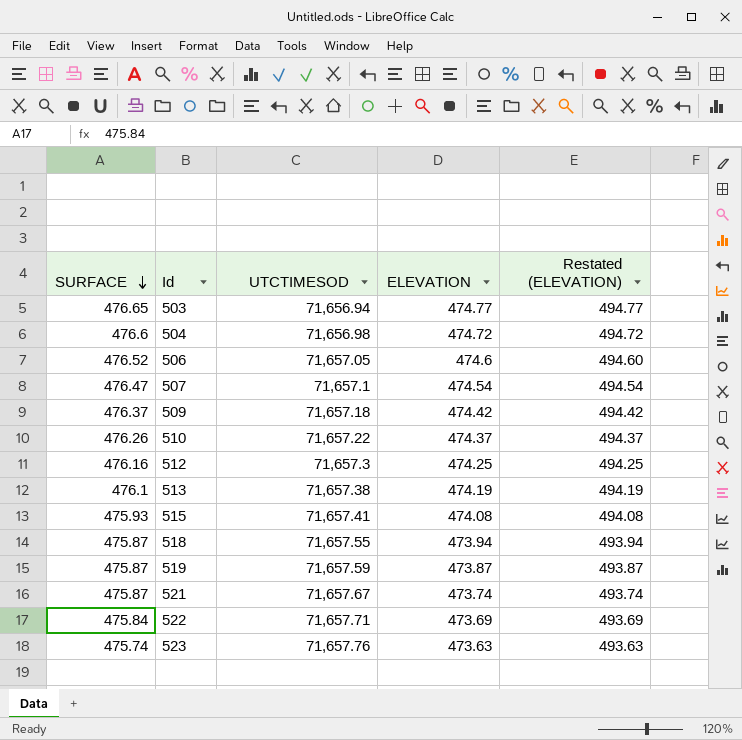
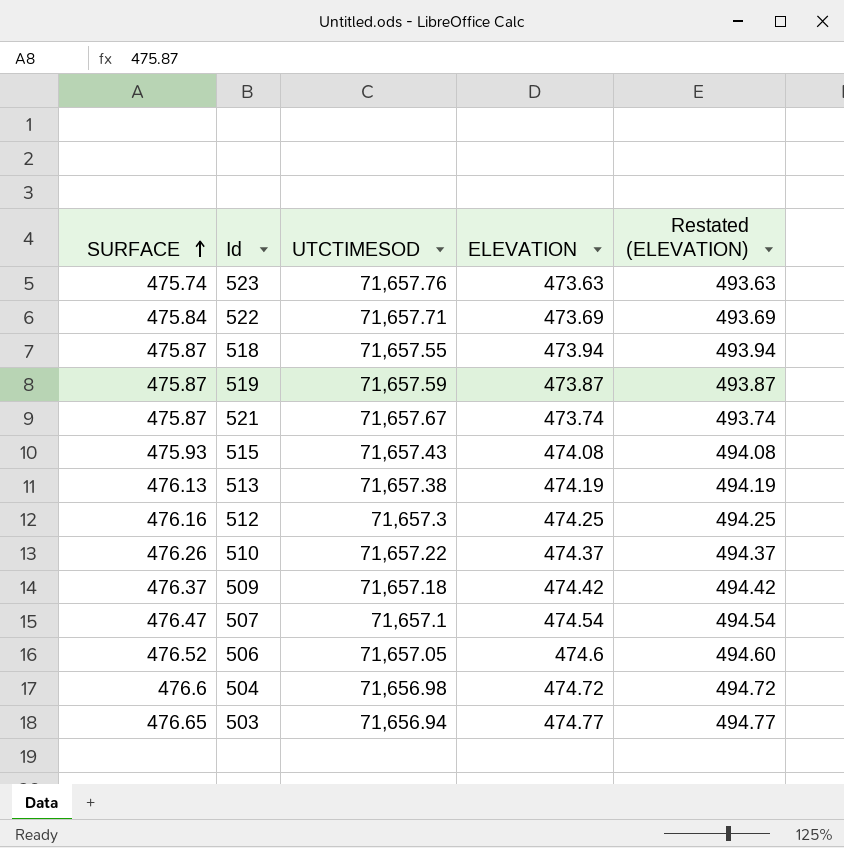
row order: SURFACE descending -> SURFACE ascending
515 | UTCTIMESOD: 71,657.41 -> 71,657.43
513 | SURFACE: 476.1 -> 476.13

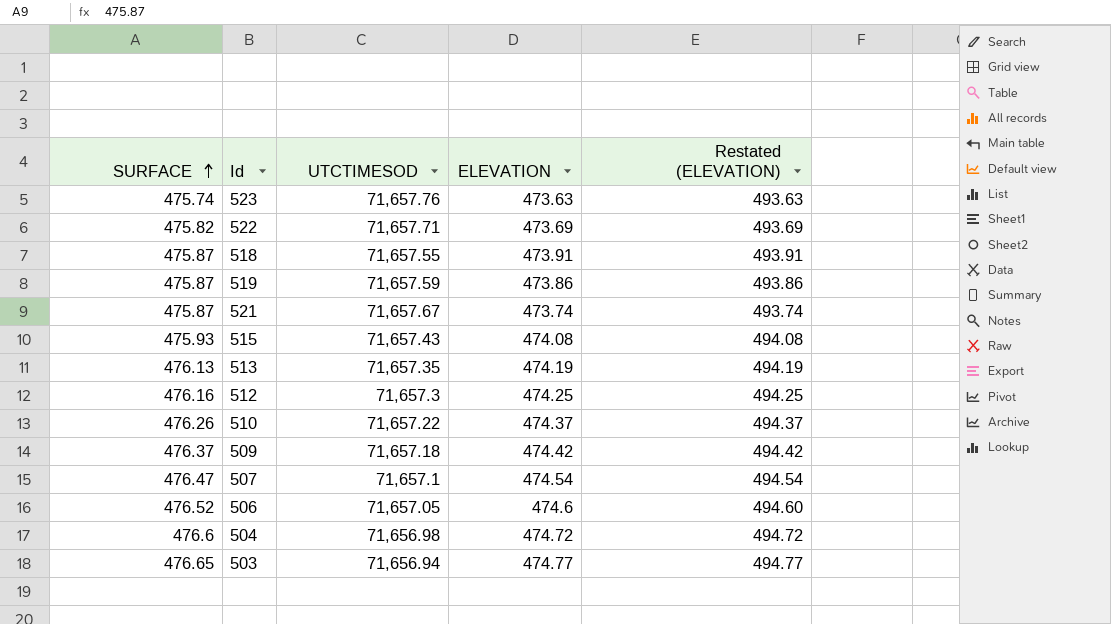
522 | SURFACE: 475.84 -> 475.82
518 | ELEVATION: 473.94 -> 473.91
518 | Restated (ELEVATION): 493.94 -> 493.91
519 | ELEVATION: 473.87 -> 473.86
519 | Restated (ELEVATION): 493.87 -> 493.86
513 | UTCTIMESOD: 71,657.38 -> 71,657.35

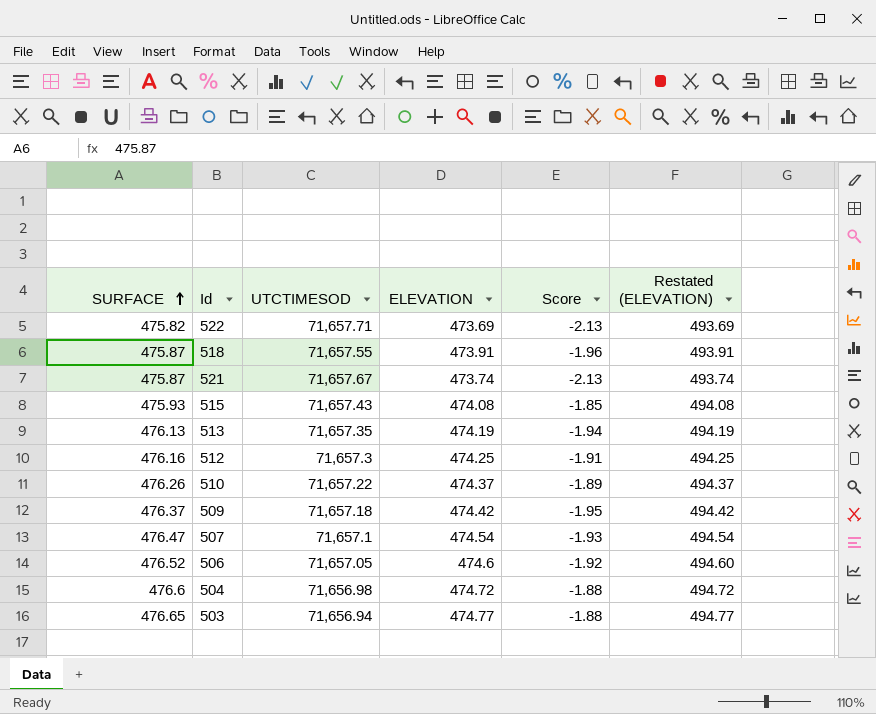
column Score | formula: none -> [ELEVATION] - [SURFACE]
row 523: 475.74 | 71,657.76 | 473.63 | 493.63 -> none
row 519: 475.87 | 71,657.59 | 473.86 | 493.86 -> none

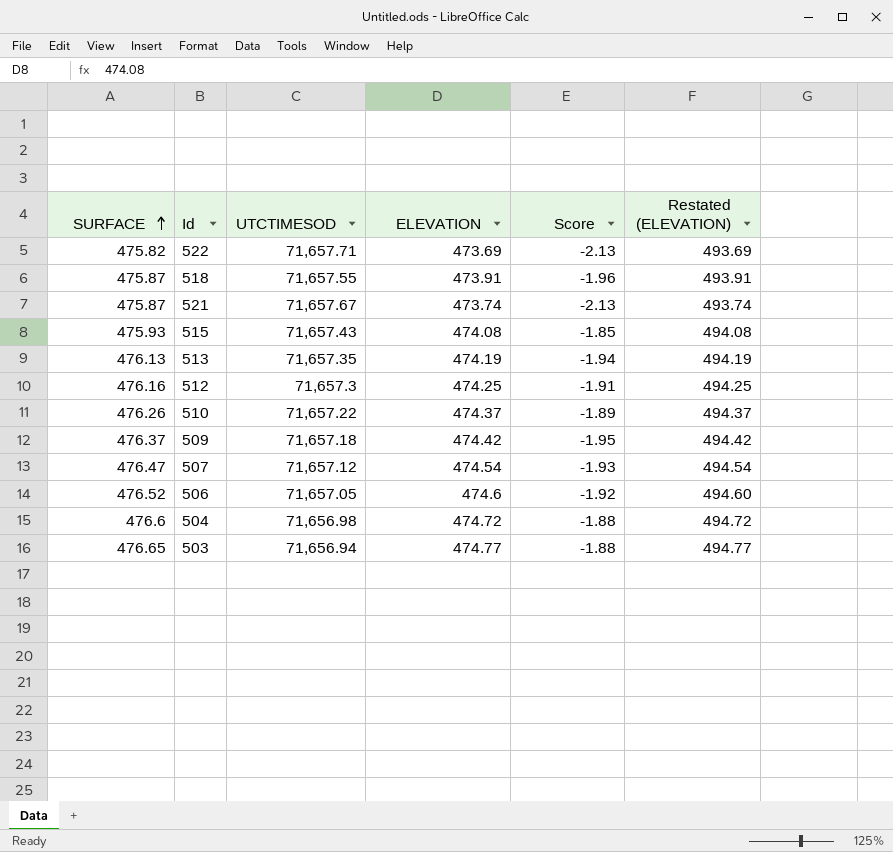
507 | UTCTIMESOD: 71,657.1 -> 71,657.12

